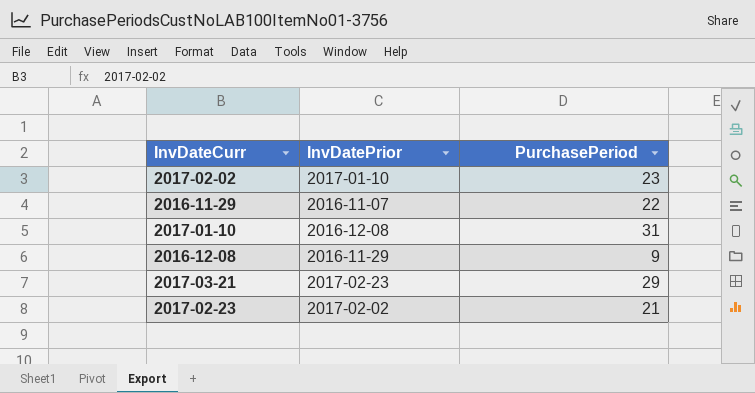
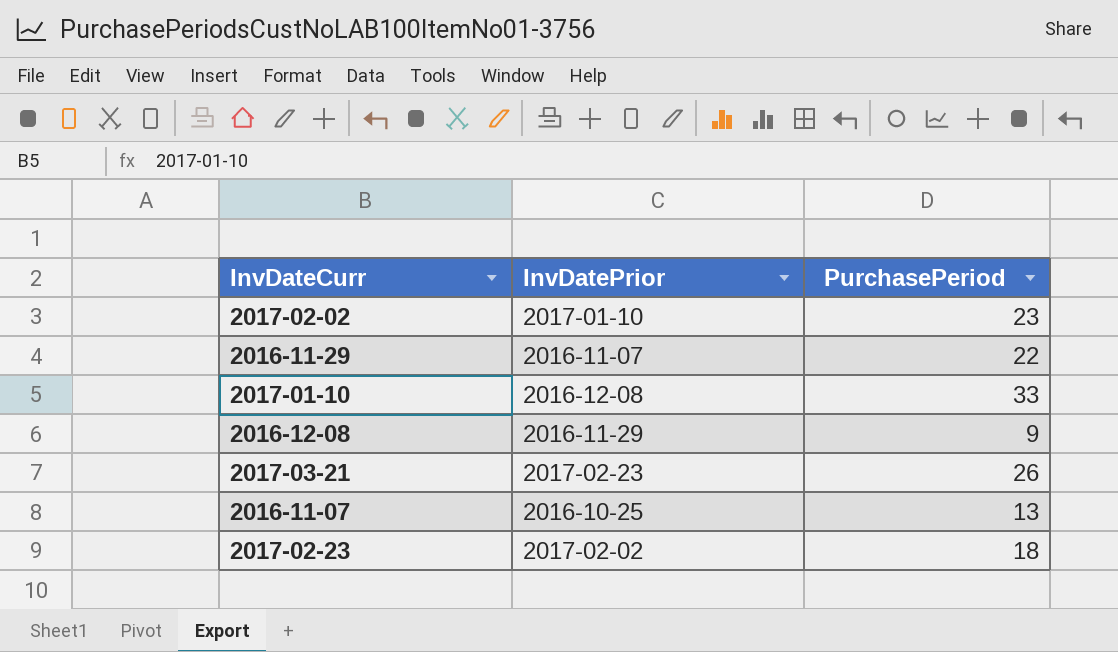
2017-01-10 | PurchasePeriod: 31 -> 33
2017-03-21 | PurchasePeriod: 29 -> 26
row 2016-11-07: none -> 2016-10-25 | 13
2017-02-23 | PurchasePeriod: 21 -> 18

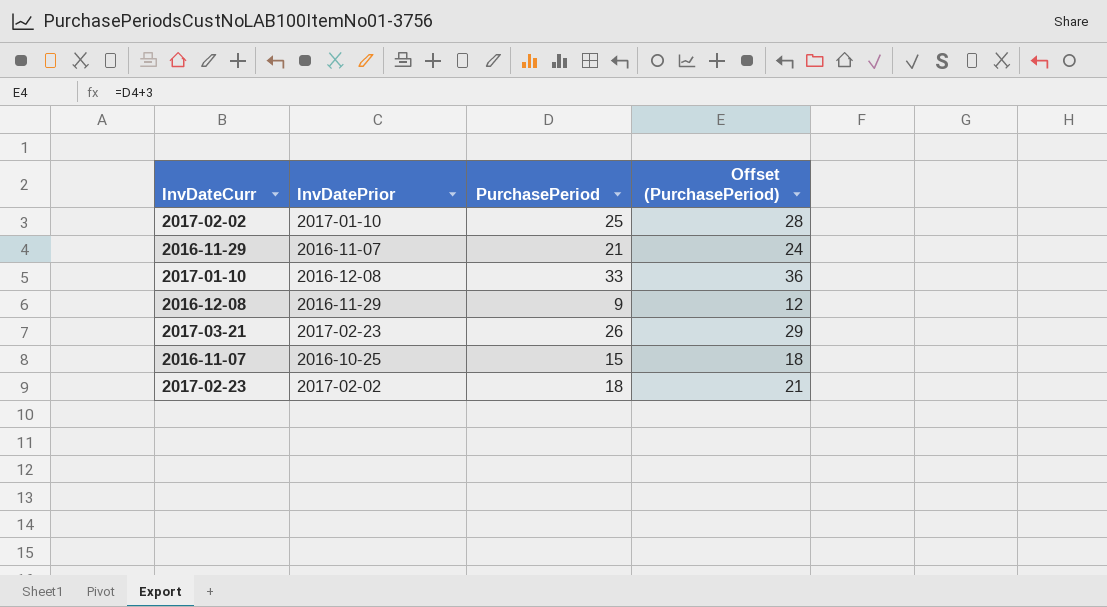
column Offset (PurchasePeriod) | formula: none -> [PurchasePeriod] + 3
2017-02-02 | PurchasePeriod: 23 -> 25
2016-11-29 | PurchasePeriod: 22 -> 21
2016-11-07 | PurchasePeriod: 13 -> 15

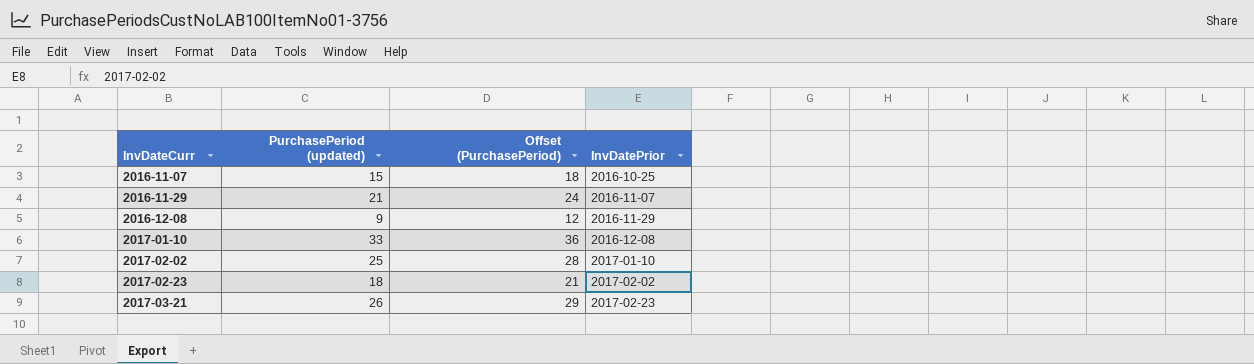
row order: none -> InvDateCurr ascending
column name: PurchasePeriod -> PurchasePeriod (updated)
column InvDatePrior | position: 2 -> 4

